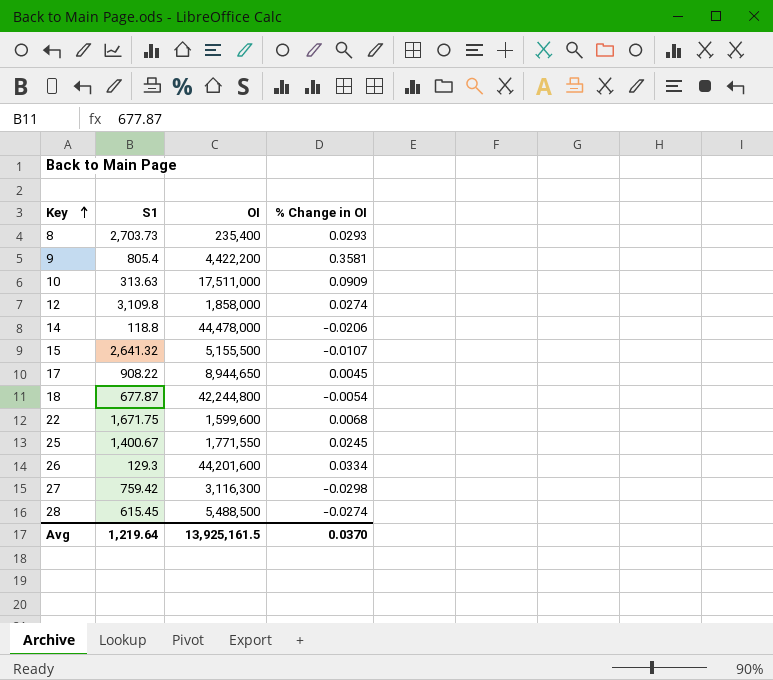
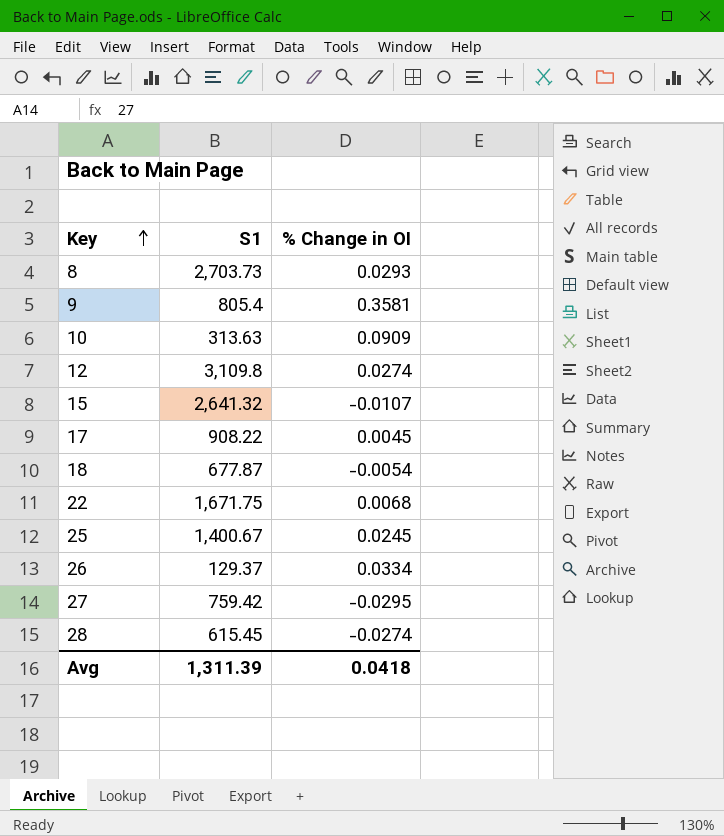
column OI | position: 3 -> none
row 14: 118.8 | 44,478,000 | -0.0206 -> none
26 | S1: 129.3 -> 129.37
27 | % Change in OI: -0.0298 -> -0.0295
Avg | S1: 1,219.64 -> 1,311.39
Avg | % Change in OI: 0.0370 -> 0.0418

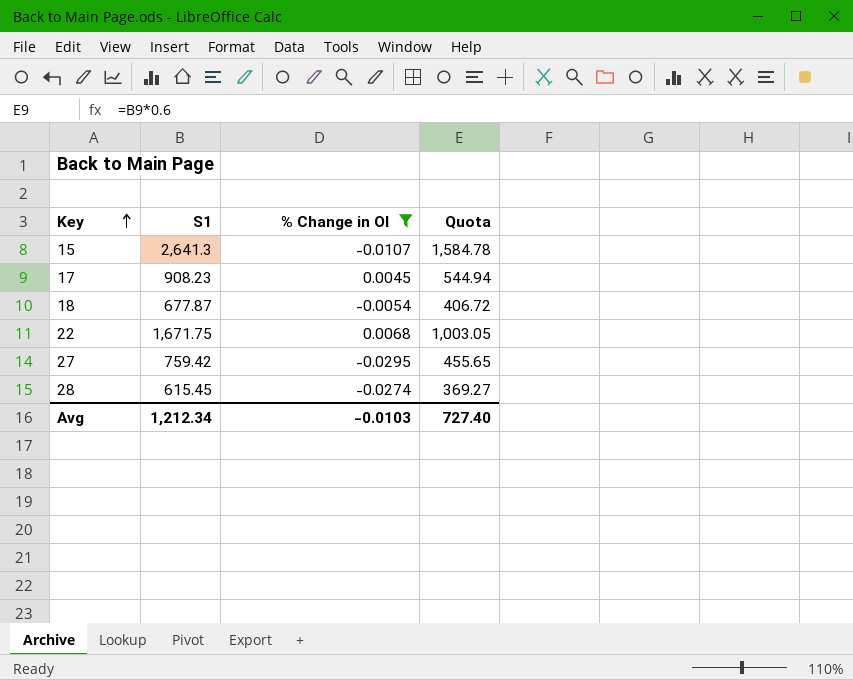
filter: none -> % Change in OI <= 0.0068
column Quota | formula: none -> [S1] * 0.6
15 | S1: 2,641.32 -> 2,641.3
17 | S1: 908.22 -> 908.23
Avg | S1: 1,311.39 -> 1,212.34
Avg | % Change in OI: 0.0418 -> -0.0103

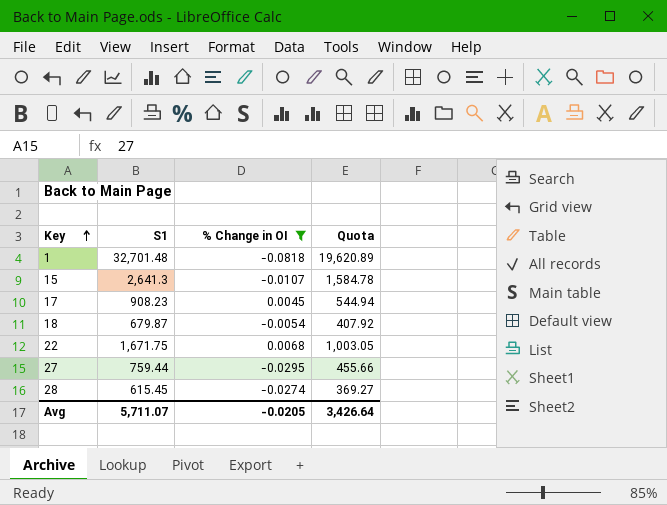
row 1: none -> 32,701.48 | -0.0818 | 19,620.89
18 | S1: 677.87 -> 679.87
18 | Quota: 406.72 -> 407.92
27 | S1: 759.42 -> 759.44
27 | Quota: 455.65 -> 455.66
Avg | S1: 1,212.34 -> 5,711.07
Avg | % Change in OI: -0.0103 -> -0.0205
Avg | Quota: 727.40 -> 3,426.64

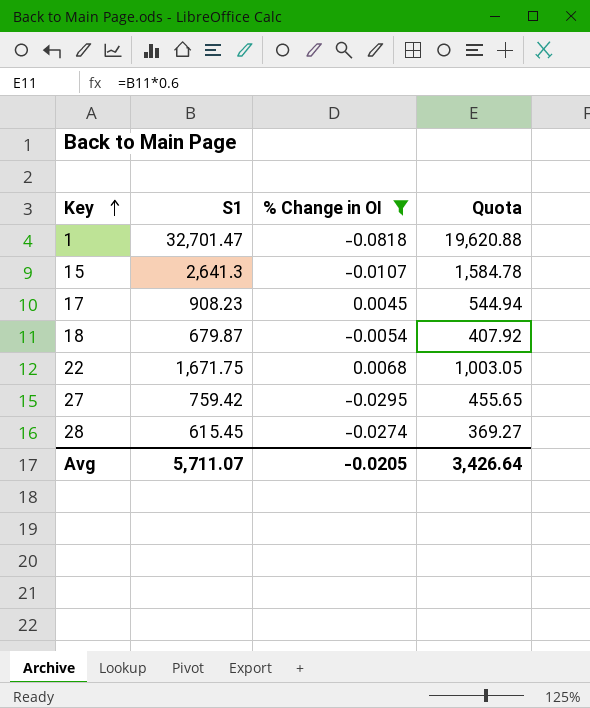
1 | S1: 32,701.48 -> 32,701.47
1 | Quota: 19,620.89 -> 19,620.88
27 | S1: 759.44 -> 759.42
27 | Quota: 455.66 -> 455.65

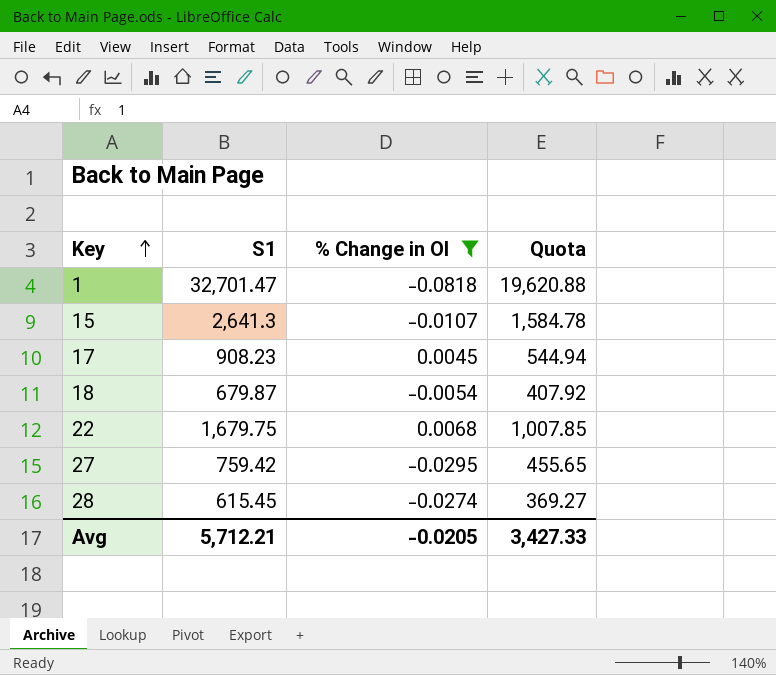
22 | S1: 1,671.75 -> 1,679.75
22 | Quota: 1,003.05 -> 1,007.85
Avg | S1: 5,711.07 -> 5,712.21
Avg | Quota: 3,426.64 -> 3,427.33

